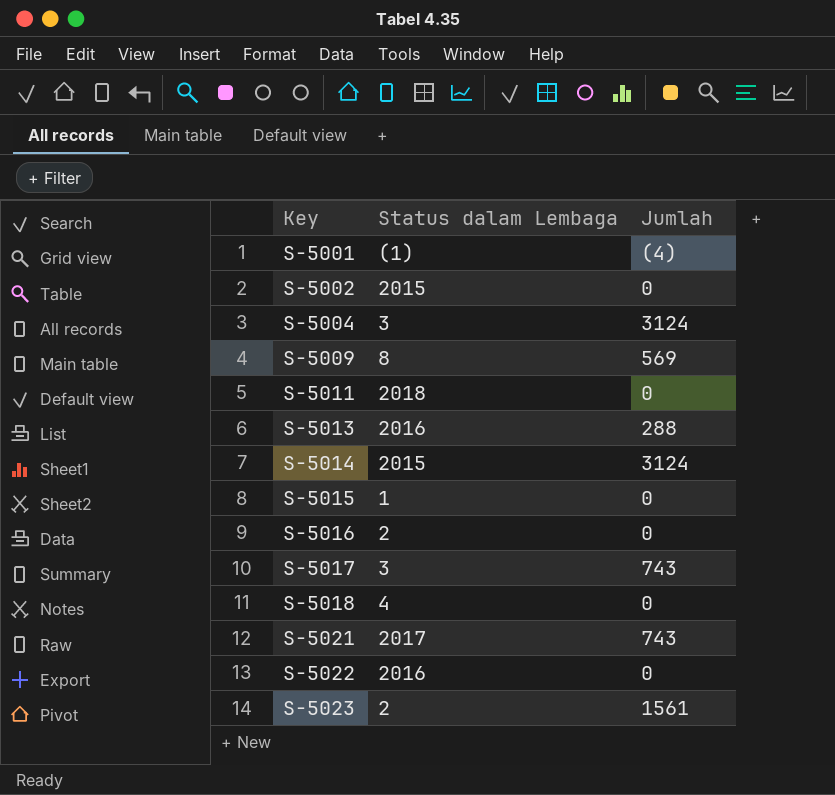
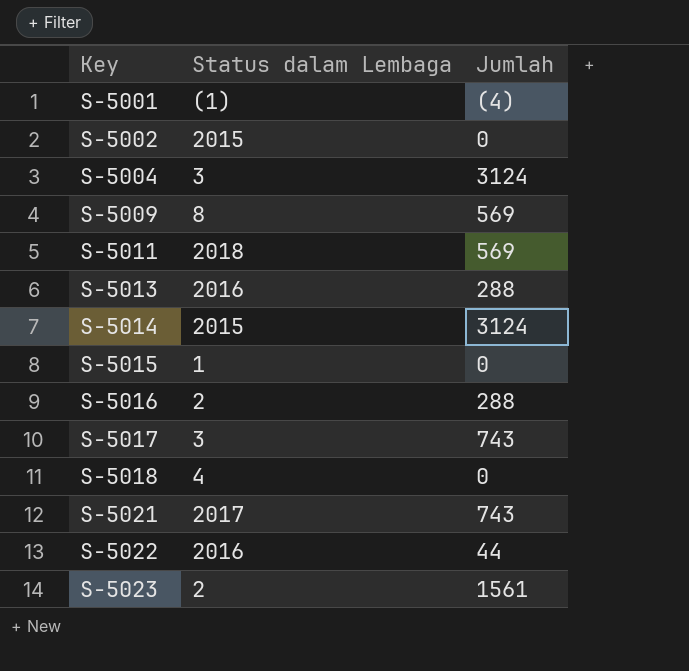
S-5011 | Jumlah: 0 -> 569
S-5016 | Jumlah: 0 -> 288
S-5022 | Jumlah: 0 -> 44

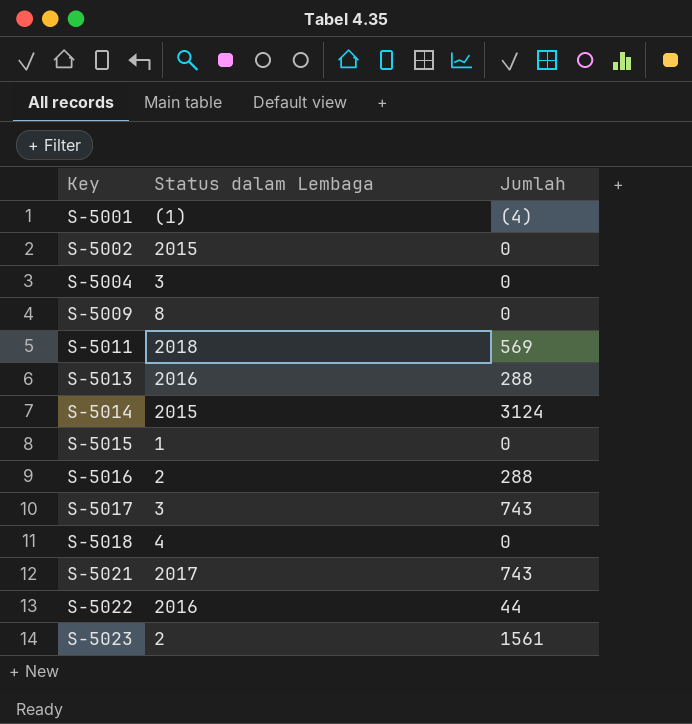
S-5004 | Jumlah: 3124 -> 0
S-5009 | Jumlah: 569 -> 0

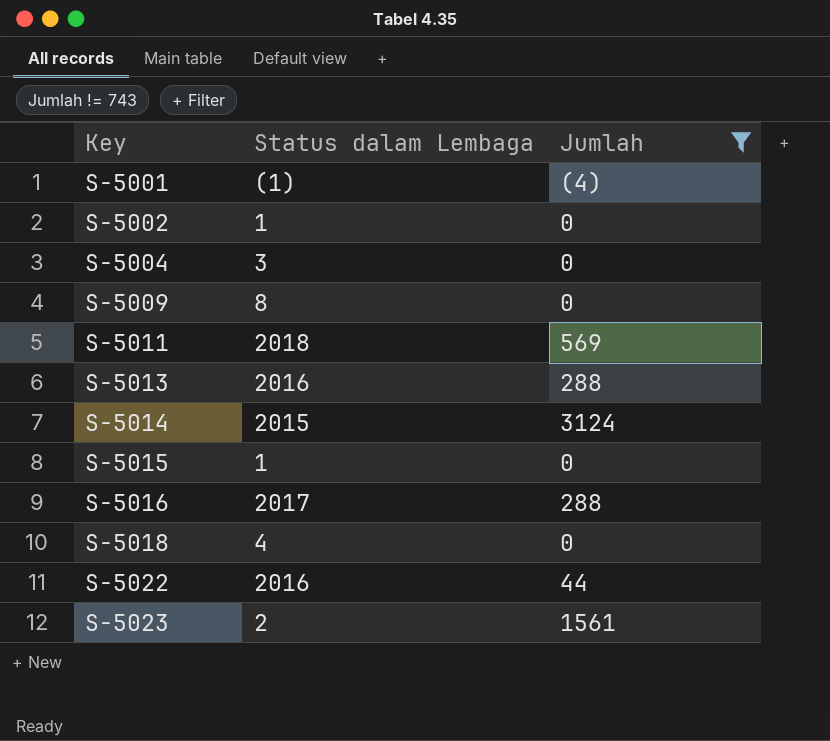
filter: none -> Jumlah != 743
S-5002 | Status dalam Lembaga: 2015 -> 1
S-5016 | Status dalam Lembaga: 2 -> 2017

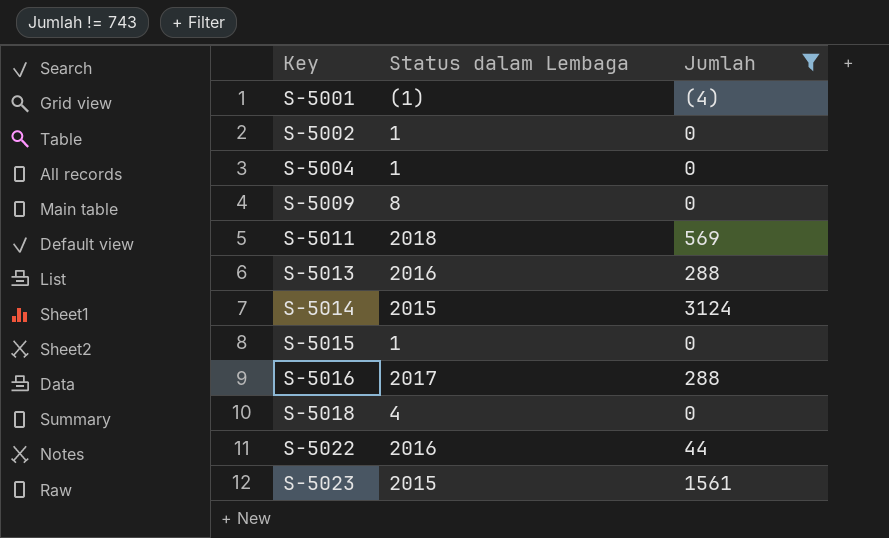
S-5004 | Status dalam Lembaga: 3 -> 1
S-5023 | Status dalam Lembaga: 2 -> 2015

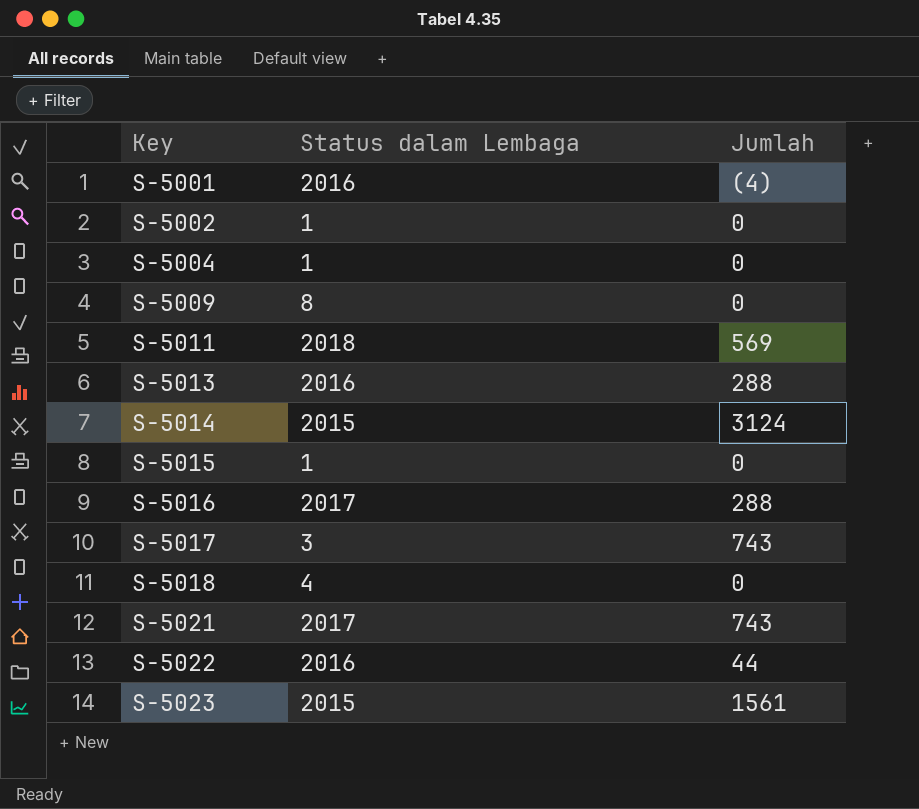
filter: Jumlah != 743 -> none
S-5001 | Status dalam Lembaga: (1) -> 2016

